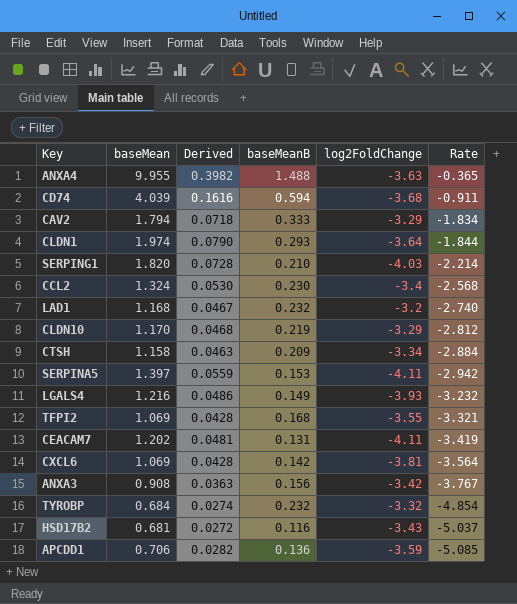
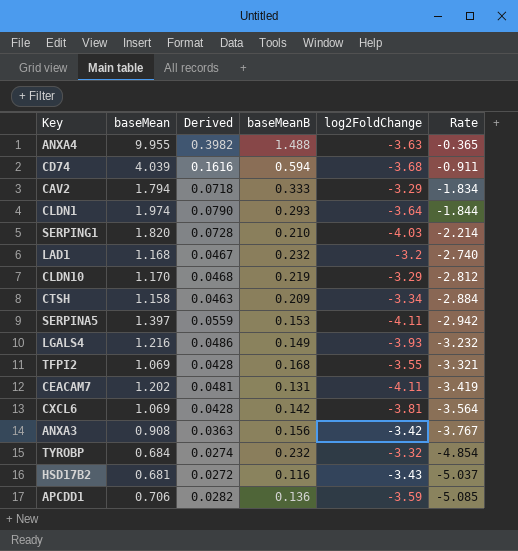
row CCL2: 1.324 | 0.0530 | 0.230 | -3.4 | -2.568 -> none

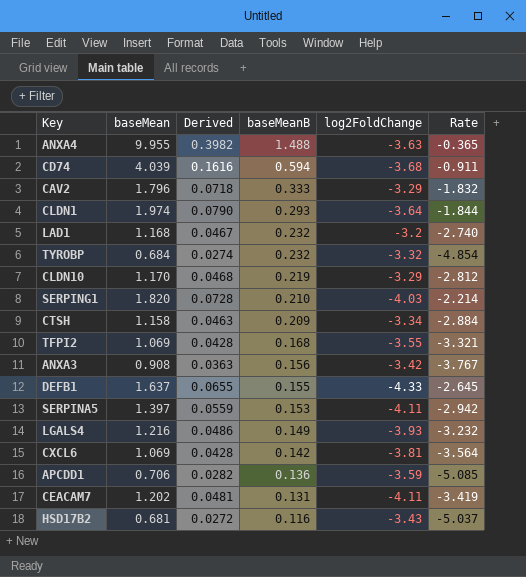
row order: Rate descending -> baseMeanB descending
CAV2 | baseMean: 1.794 -> 1.796
CAV2 | Rate: -1.834 -> -1.832
row DEFB1: none -> 1.637 | 0.0655 | 0.155 | -4.33 | -2.645

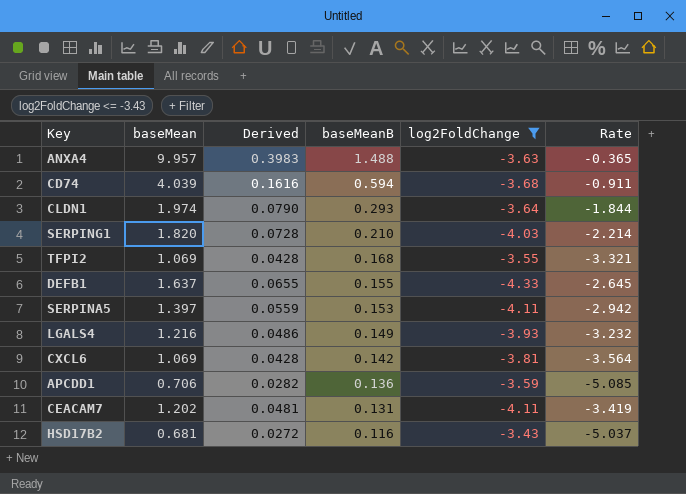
filter: none -> log2FoldChange <= -3.43
ANXA4 | baseMean: 9.955 -> 9.957
ANXA4 | Derived: 0.3982 -> 0.3983

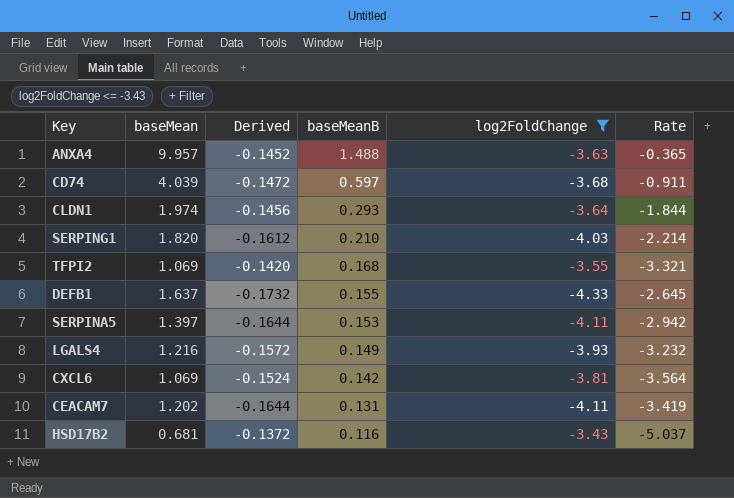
column Derived | formula: [baseMean] * 0.04 -> [log2FoldChange] * 0.04
row APCDD1: 0.706 | 0.0282 | 0.136 | -3.59 | -5.085 -> none
CD74 | baseMeanB: 0.594 -> 0.597

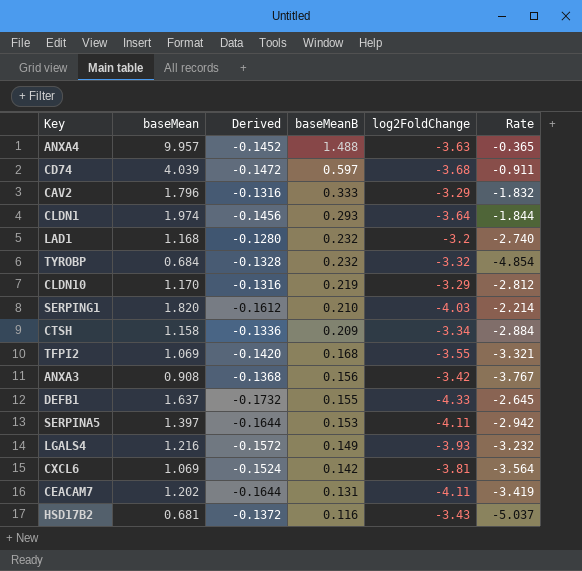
filter: log2FoldChange <= -3.43 -> none

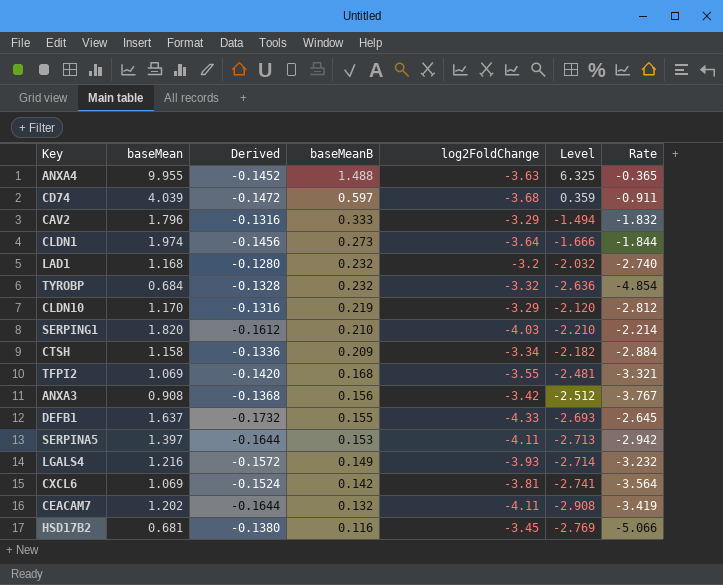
column Level | formula: none -> [baseMean] + [log2FoldChange]
ANXA4 | baseMean: 9.957 -> 9.955
CLDN1 | baseMeanB: 0.293 -> 0.273
CEACAM7 | baseMeanB: 0.131 -> 0.132
HSD17B2 | Derived: -0.1372 -> -0.1380
HSD17B2 | log2FoldChange: -3.43 -> -3.45
HSD17B2 | Rate: -5.037 -> -5.066

